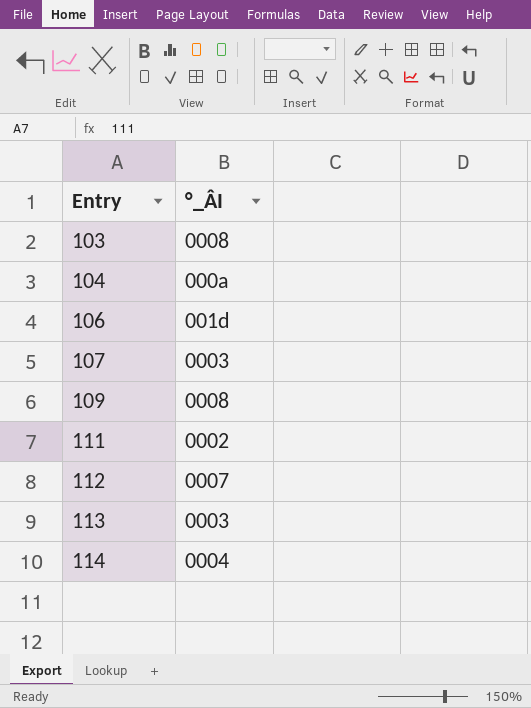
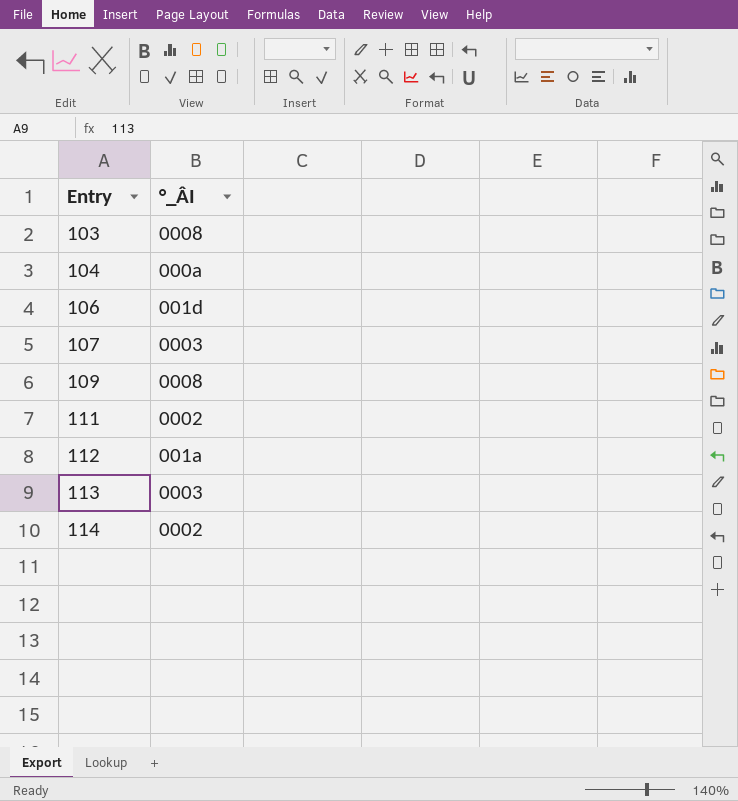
112 | °_ÂI: 0007 -> 001a
114 | °_ÂI: 0004 -> 0002

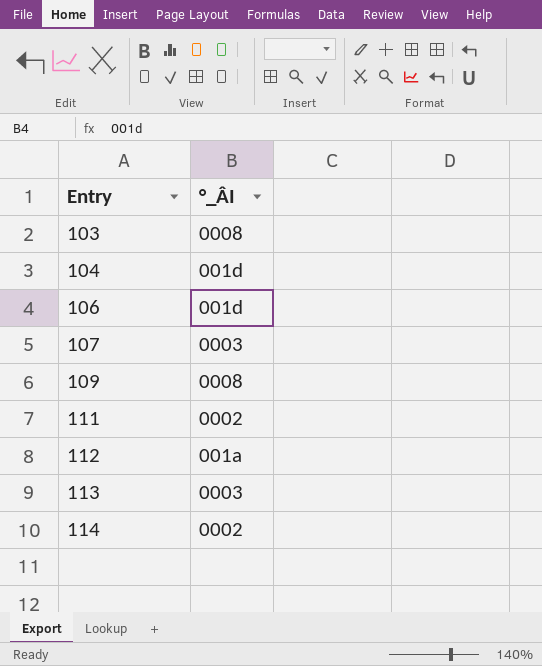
104 | °_ÂI: 000a -> 001d

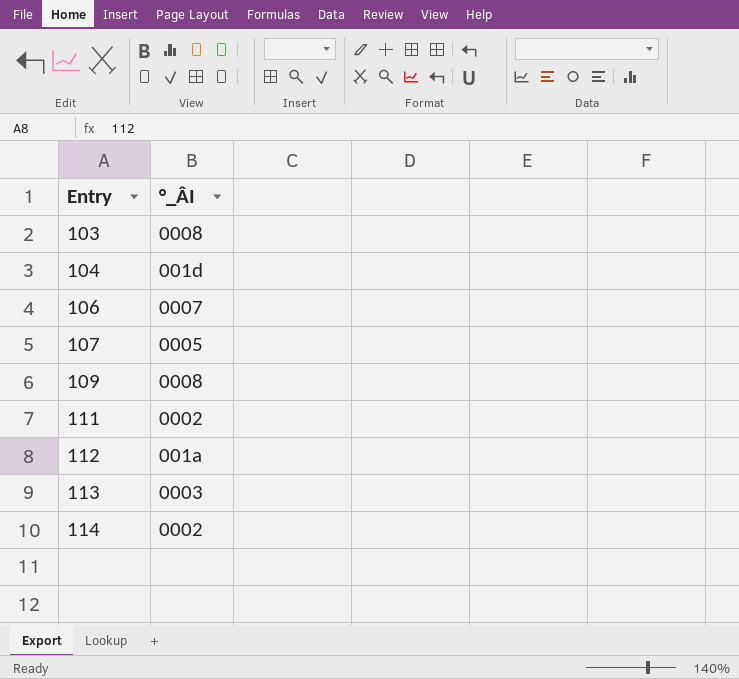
106 | °_ÂI: 001d -> 0007
107 | °_ÂI: 0003 -> 0005

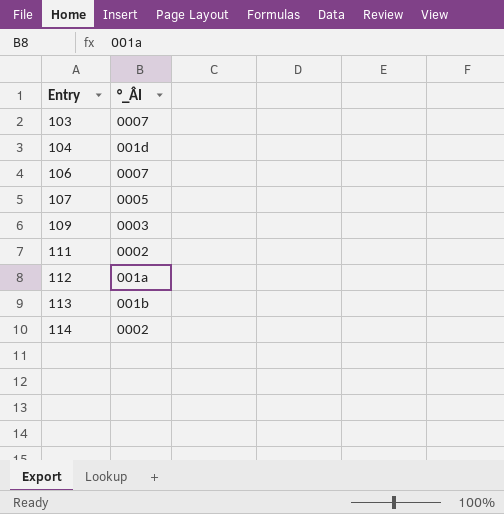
103 | °_ÂI: 0008 -> 0007
109 | °_ÂI: 0008 -> 0003
113 | °_ÂI: 0003 -> 001b

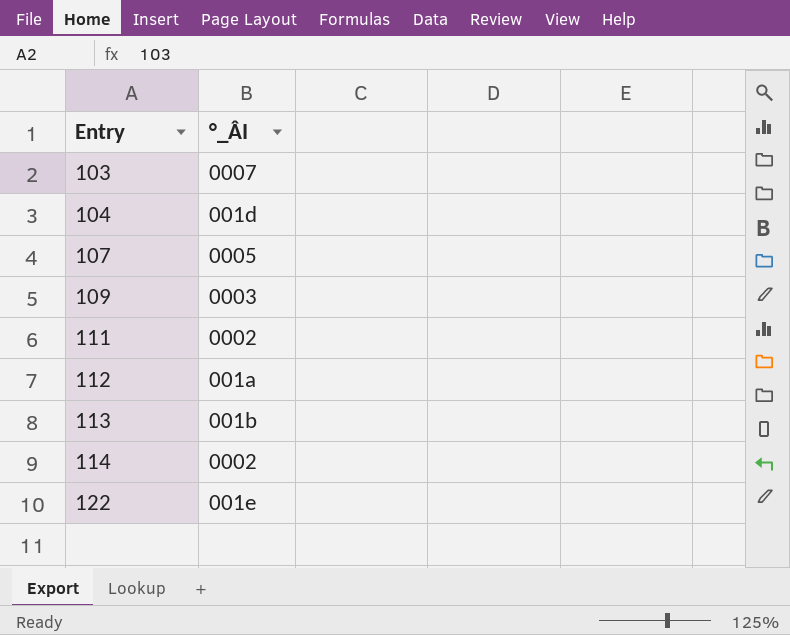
row 106: 0007 -> none
row 122: none -> 001e

